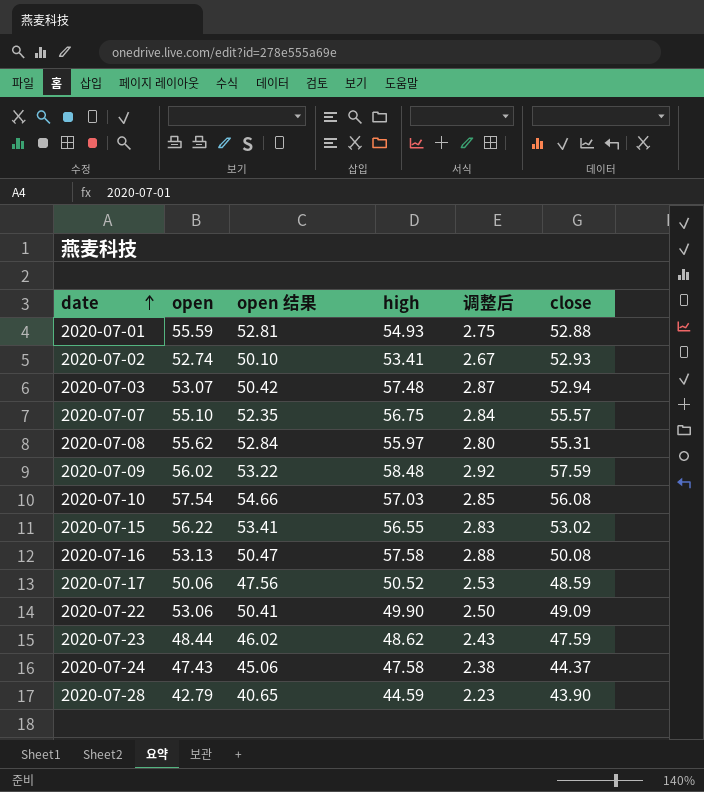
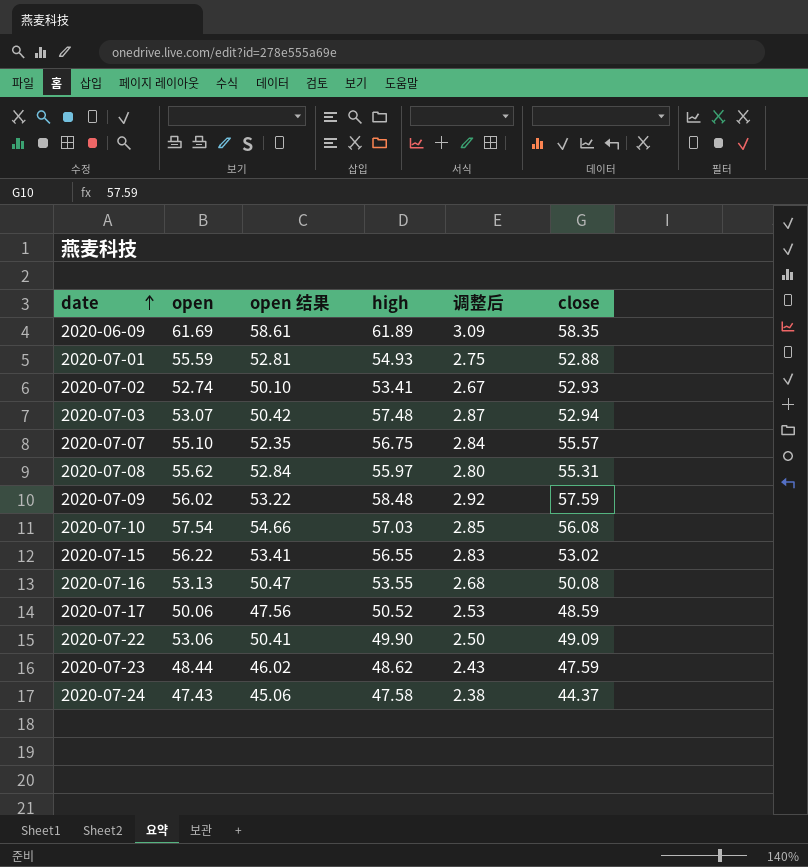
row 2020-07-28: 42.79 | 40.65 | 44.59 | 2.23 | 43.90 -> none
row 2020-06-09: none -> 61.69 | 58.61 | 61.89 | 3.09 | 58.35
2020-07-16 | high: 57.58 -> 53.55
2020-07-16 | 调整后: 2.88 -> 2.68

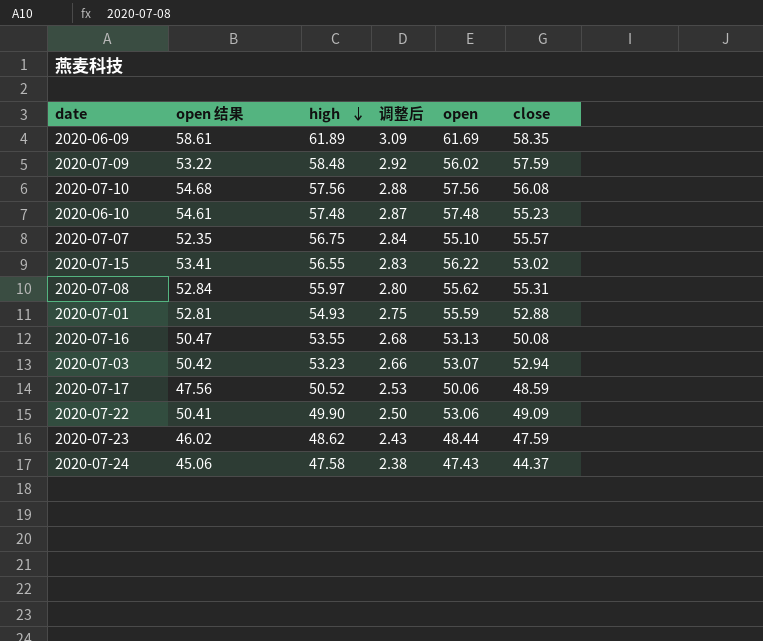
row order: date ascending -> high descending
column open | position: 2 -> 5
row 2020-07-02: 52.74 | 50.10 | 53.41 | 2.67 | 52.93 -> none
2020-07-10 | open 结果: 54.66 -> 54.68
2020-07-10 | high: 57.03 -> 57.56
2020-07-10 | 调整后: 2.85 -> 2.88
2020-07-10 | open: 57.54 -> 57.56
row 2020-06-10: none -> 54.61 | 57.48 | 2.87 | 57.48 | 55.23
2020-07-03 | high: 57.48 -> 53.23
2020-07-03 | 调整后: 2.87 -> 2.66

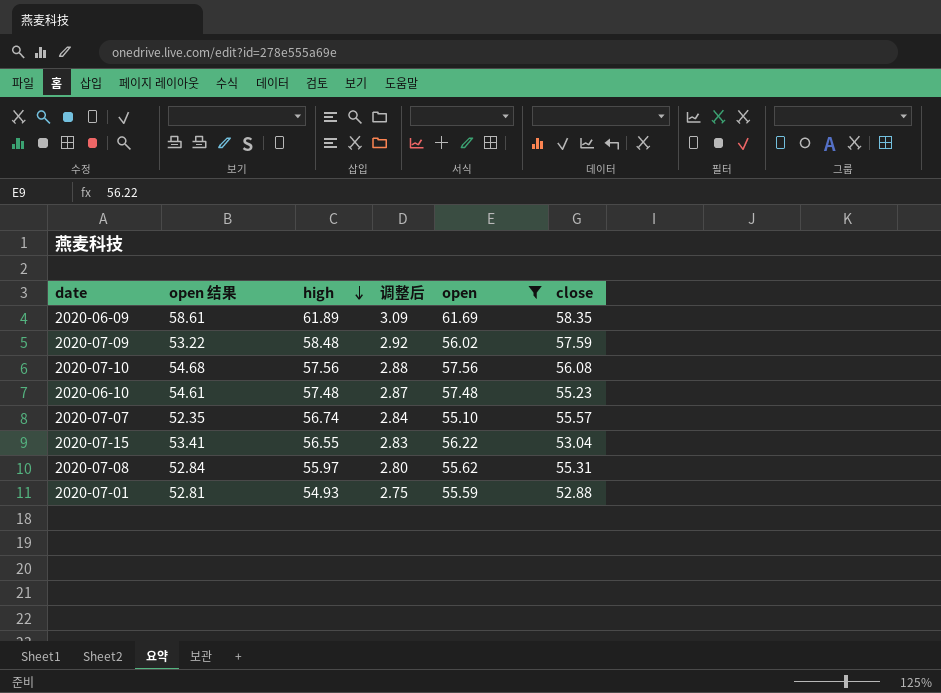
filter: none -> open >= 55.10
2020-07-07 | high: 56.75 -> 56.74
2020-07-15 | close: 53.02 -> 53.04

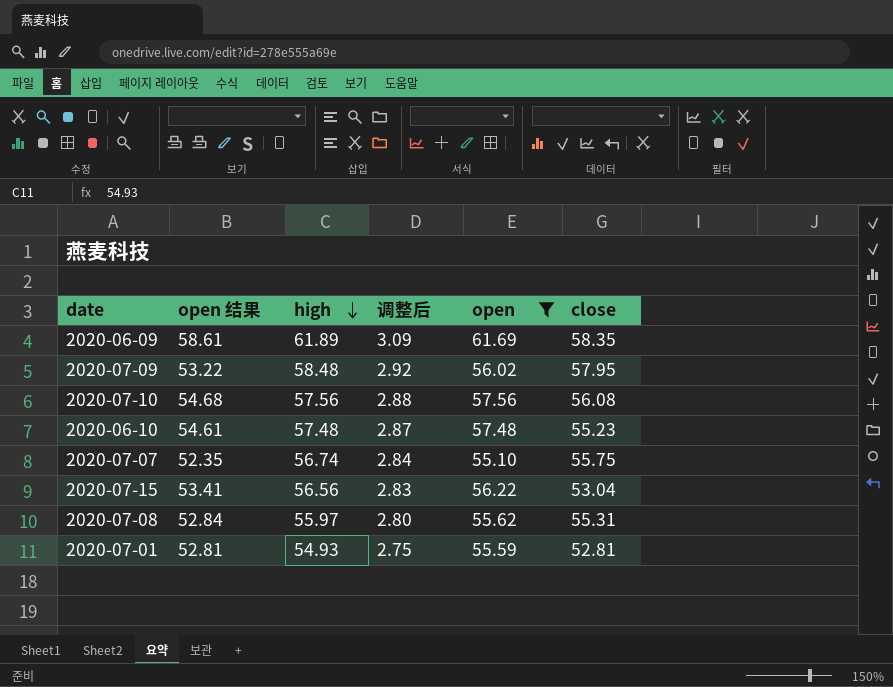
2020-07-09 | close: 57.59 -> 57.95
2020-07-07 | close: 55.57 -> 55.75
2020-07-15 | high: 56.55 -> 56.56
2020-07-01 | close: 52.88 -> 52.81

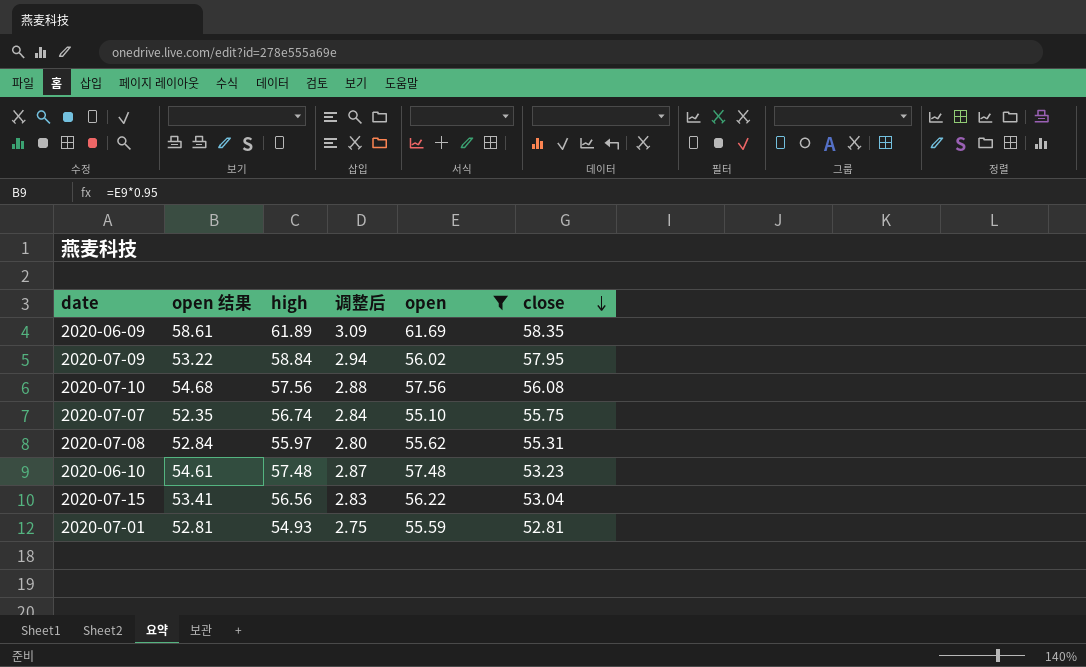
row order: high descending -> close descending
2020-07-09 | high: 58.48 -> 58.84
2020-07-09 | 调整后: 2.92 -> 2.94
2020-06-10 | close: 55.23 -> 53.23

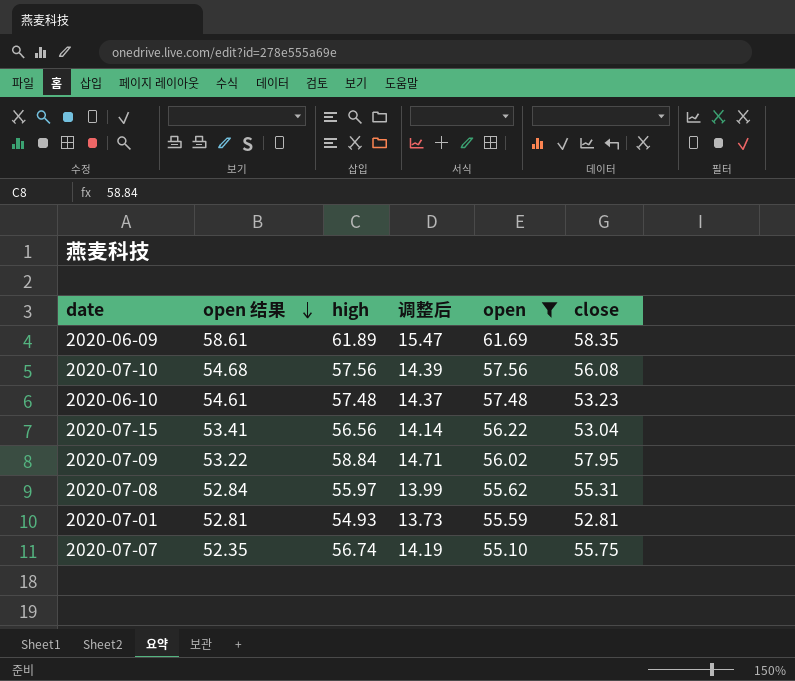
row order: close descending -> open 结果 descending
column 调整后 | formula: [high] * 0.05 -> [high] * 0.25

